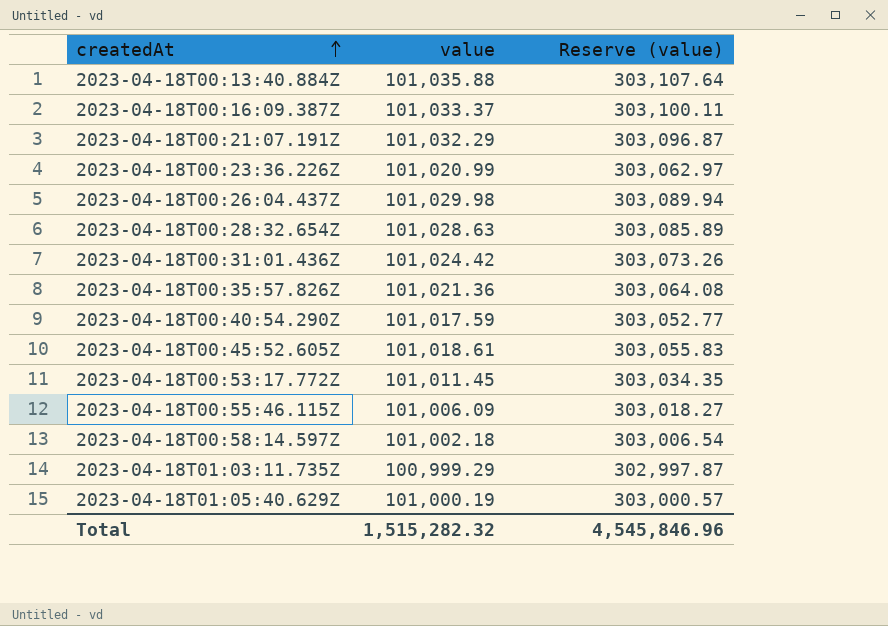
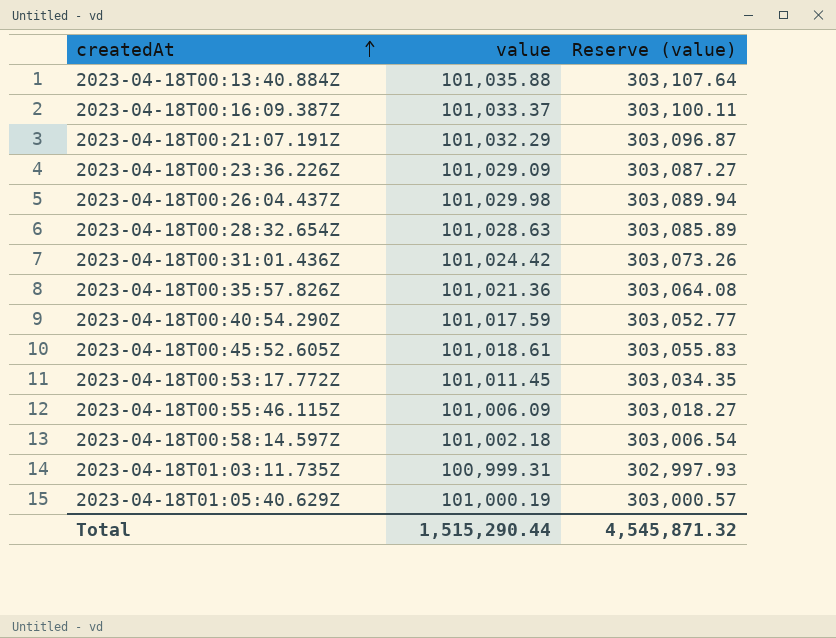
2023-04-18T00:23:36.226Z | value: 101,020.99 -> 101,029.09
2023-04-18T00:23:36.226Z | Reserve (value): 303,062.97 -> 303,087.27
2023-04-18T01:03:11.735Z | value: 100,999.29 -> 100,999.31
2023-04-18T01:03:11.735Z | Reserve (value): 302,997.87 -> 302,997.93
Total | value: 1,515,282.32 -> 1,515,290.44
Total | Reserve (value): 4,545,846.96 -> 4,545,871.32

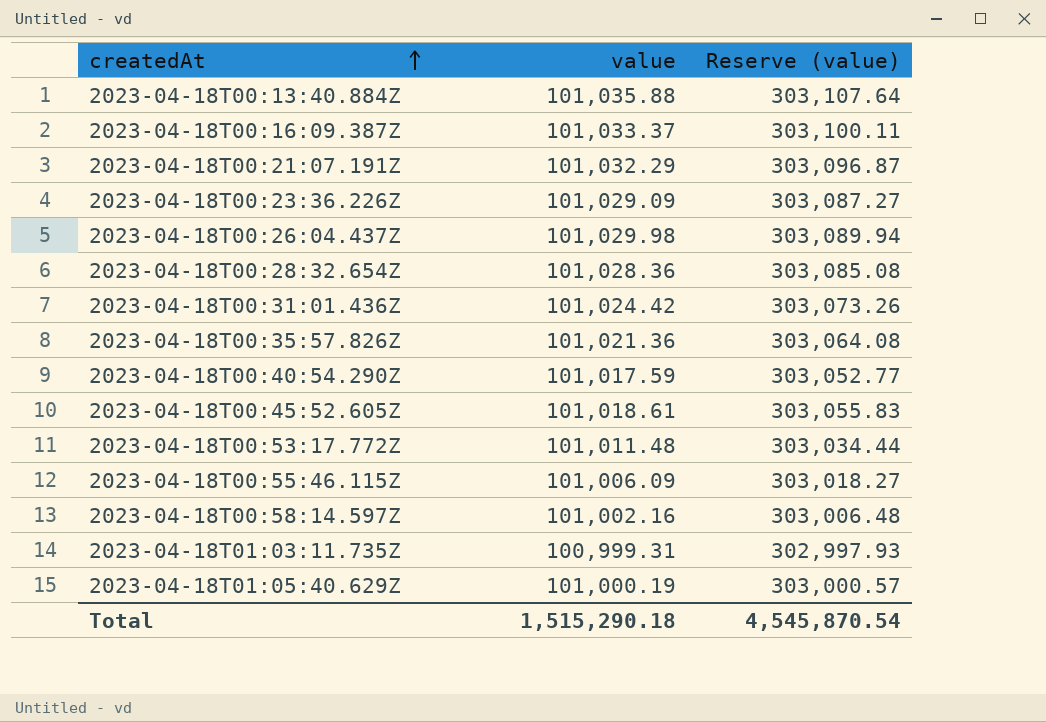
2023-04-18T00:28:32.654Z | value: 101,028.63 -> 101,028.36
2023-04-18T00:28:32.654Z | Reserve (value): 303,085.89 -> 303,085.08
2023-04-18T00:53:17.772Z | value: 101,011.45 -> 101,011.48
2023-04-18T00:53:17.772Z | Reserve (value): 303,034.35 -> 303,034.44
2023-04-18T00:58:14.597Z | value: 101,002.18 -> 101,002.16
2023-04-18T00:58:14.597Z | Reserve (value): 303,006.54 -> 303,006.48
Total | value: 1,515,290.44 -> 1,515,290.18
Total | Reserve (value): 4,545,871.32 -> 4,545,870.54

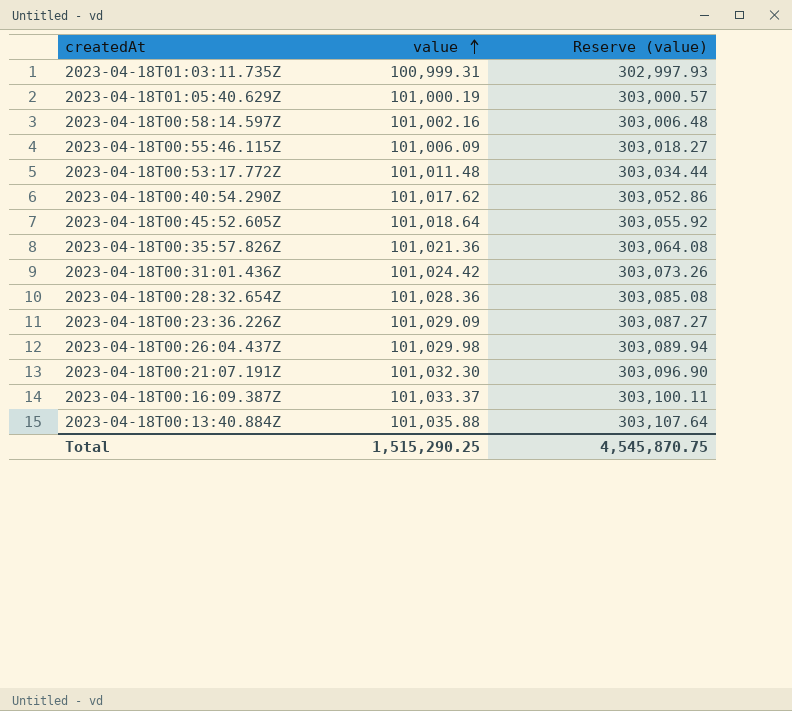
row order: createdAt ascending -> value ascending
2023-04-18T00:40:54.290Z | value: 101,017.59 -> 101,017.62
2023-04-18T00:40:54.290Z | Reserve (value): 303,052.77 -> 303,052.86
2023-04-18T00:45:52.605Z | value: 101,018.61 -> 101,018.64
2023-04-18T00:45:52.605Z | Reserve (value): 303,055.83 -> 303,055.92
2023-04-18T00:21:07.191Z | value: 101,032.29 -> 101,032.30
2023-04-18T00:21:07.191Z | Reserve (value): 303,096.87 -> 303,096.90
Total | value: 1,515,290.18 -> 1,515,290.25
Total | Reserve (value): 4,545,870.54 -> 4,545,870.75

